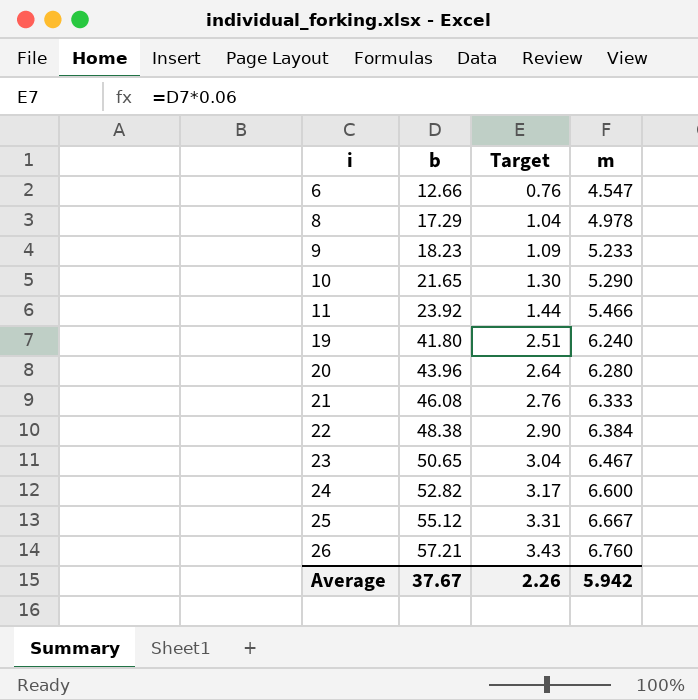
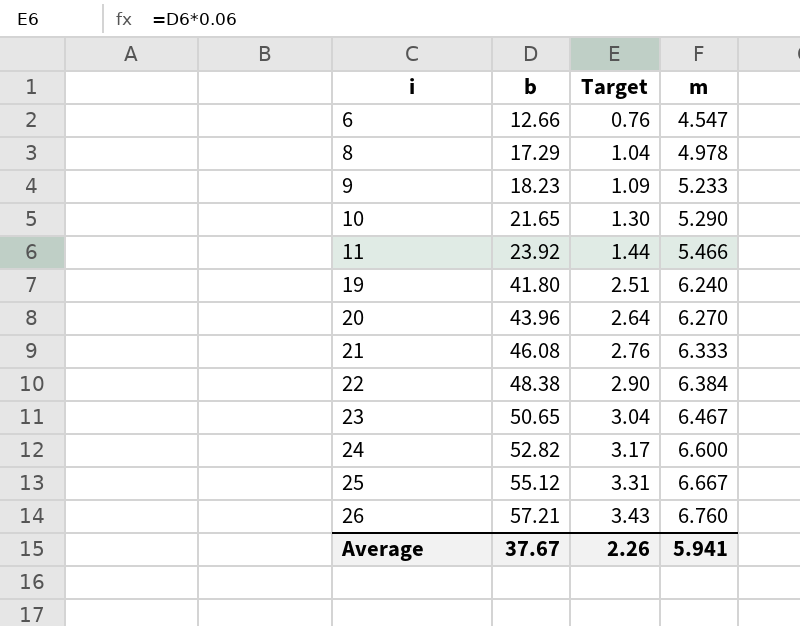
20 | m: 6.280 -> 6.270
Average | m: 5.942 -> 5.941

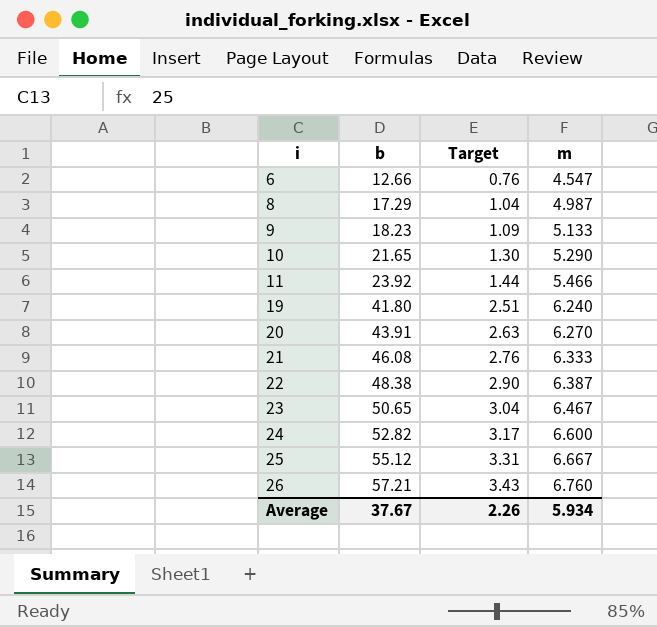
8 | m: 4.978 -> 4.987
9 | m: 5.233 -> 5.133
20 | b: 43.96 -> 43.91
20 | Target: 2.64 -> 2.63
22 | m: 6.384 -> 6.387
Average | m: 5.941 -> 5.934

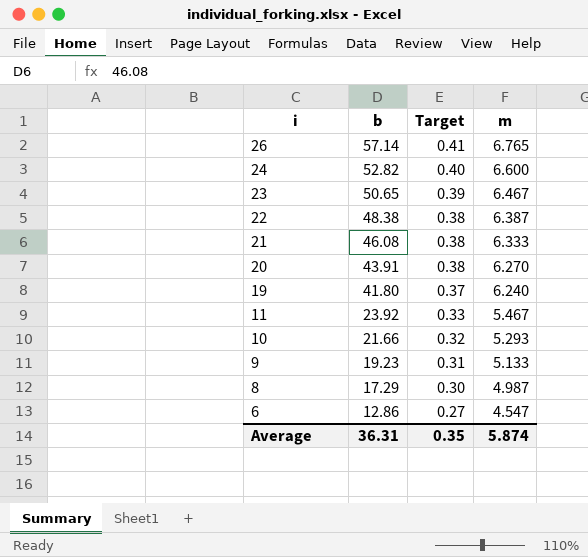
row order: i ascending -> i descending
column Target | formula: [b] * 0.06 -> [m] * 0.06
row 25: 55.12 | 3.31 | 6.667 -> none
26 | b: 57.21 -> 57.14
26 | m: 6.760 -> 6.765
11 | m: 5.466 -> 5.467
10 | b: 21.65 -> 21.66
10 | m: 5.290 -> 5.293
9 | b: 18.23 -> 19.23
6 | b: 12.66 -> 12.86
Average | b: 37.67 -> 36.31
Average | Target: 2.26 -> 0.35
Average | m: 5.934 -> 5.874

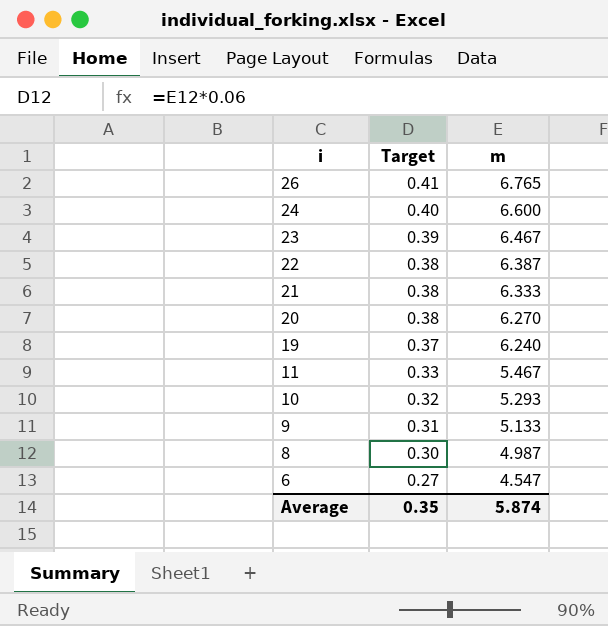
column b | position: 2 -> none

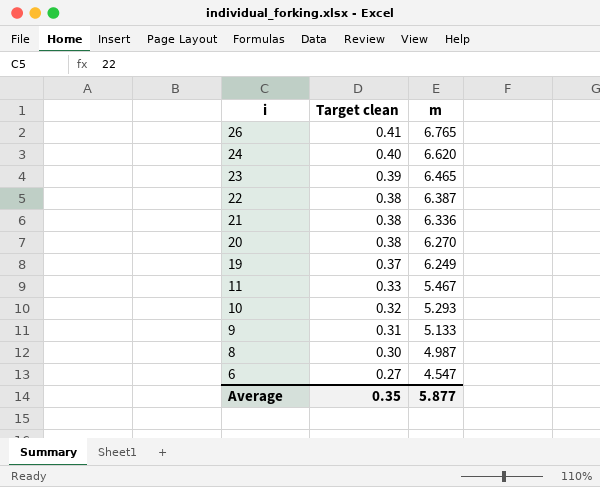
column name: Target -> Target clean
24 | m: 6.600 -> 6.620
23 | m: 6.467 -> 6.465
21 | m: 6.333 -> 6.336
19 | m: 6.240 -> 6.249
Average | m: 5.874 -> 5.877

